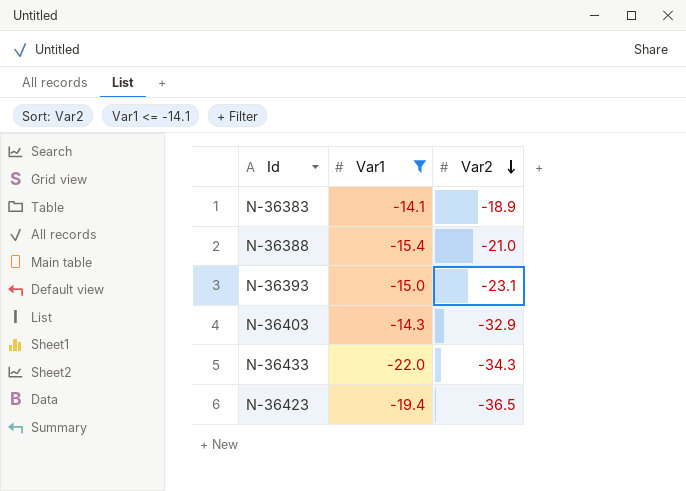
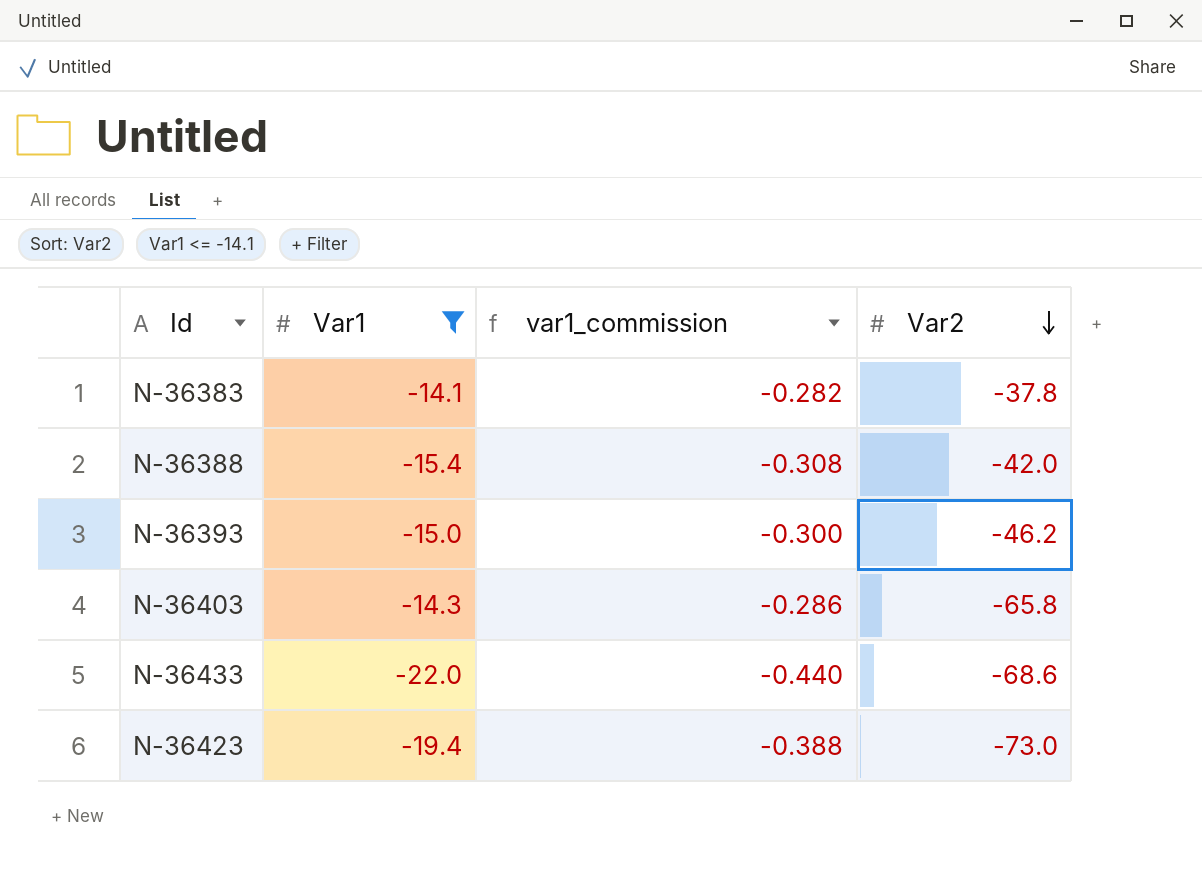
column var1_commission | formula: none -> [Var1] * 0.02
N-36383 | Var2: -18.9 -> -37.8
N-36388 | Var2: -21.0 -> -42.0
N-36393 | Var2: -23.1 -> -46.2
N-36403 | Var2: -32.9 -> -65.8
N-36433 | Var2: -34.3 -> -68.6
N-36423 | Var2: -36.5 -> -73.0

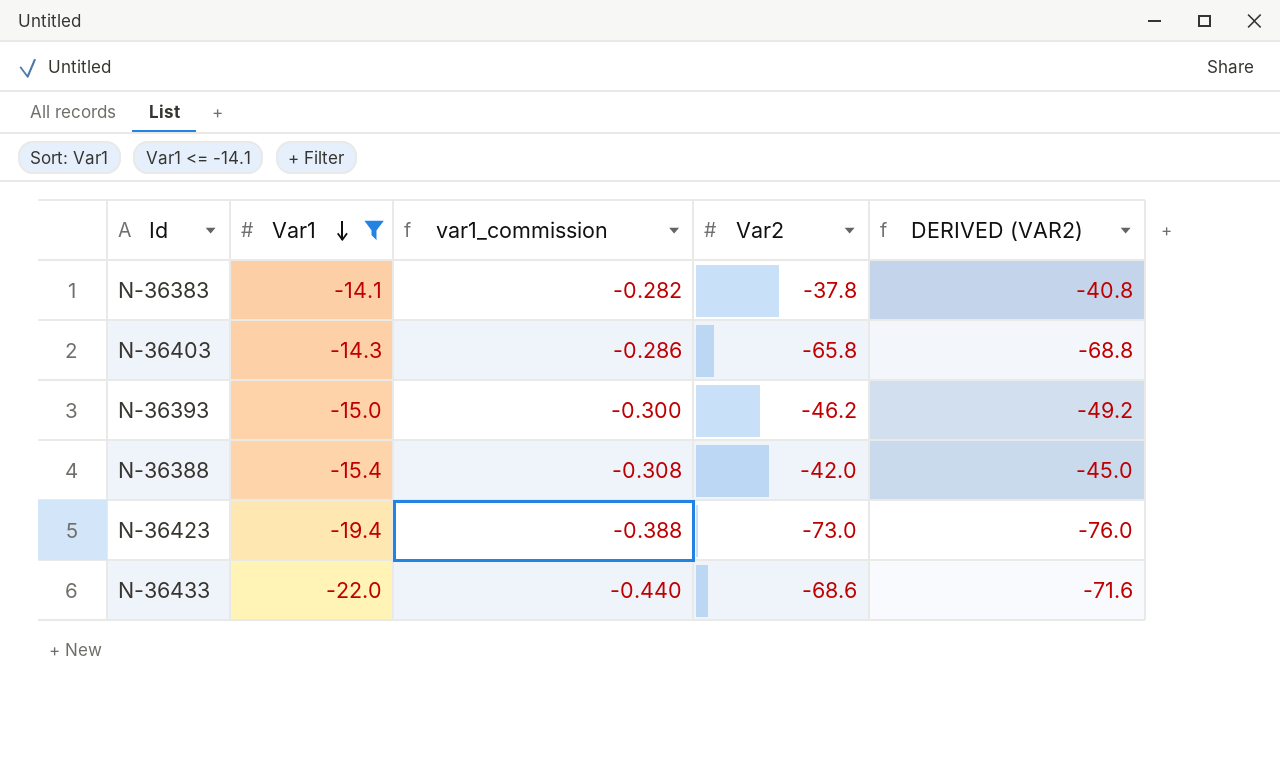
row order: Var2 descending -> Var1 descending
column DERIVED (VAR2) | formula: none -> [Var2] - 3

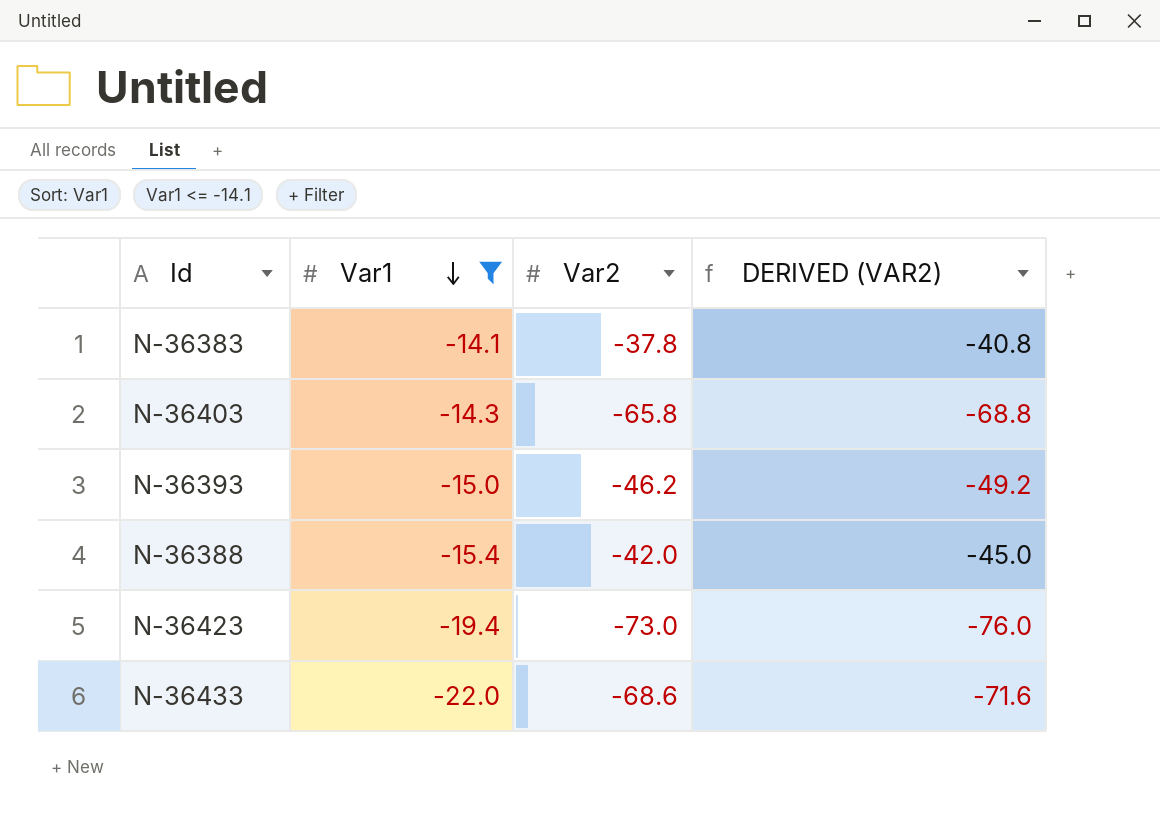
column var1_commission | formula: [Var1] * 0.02 -> none

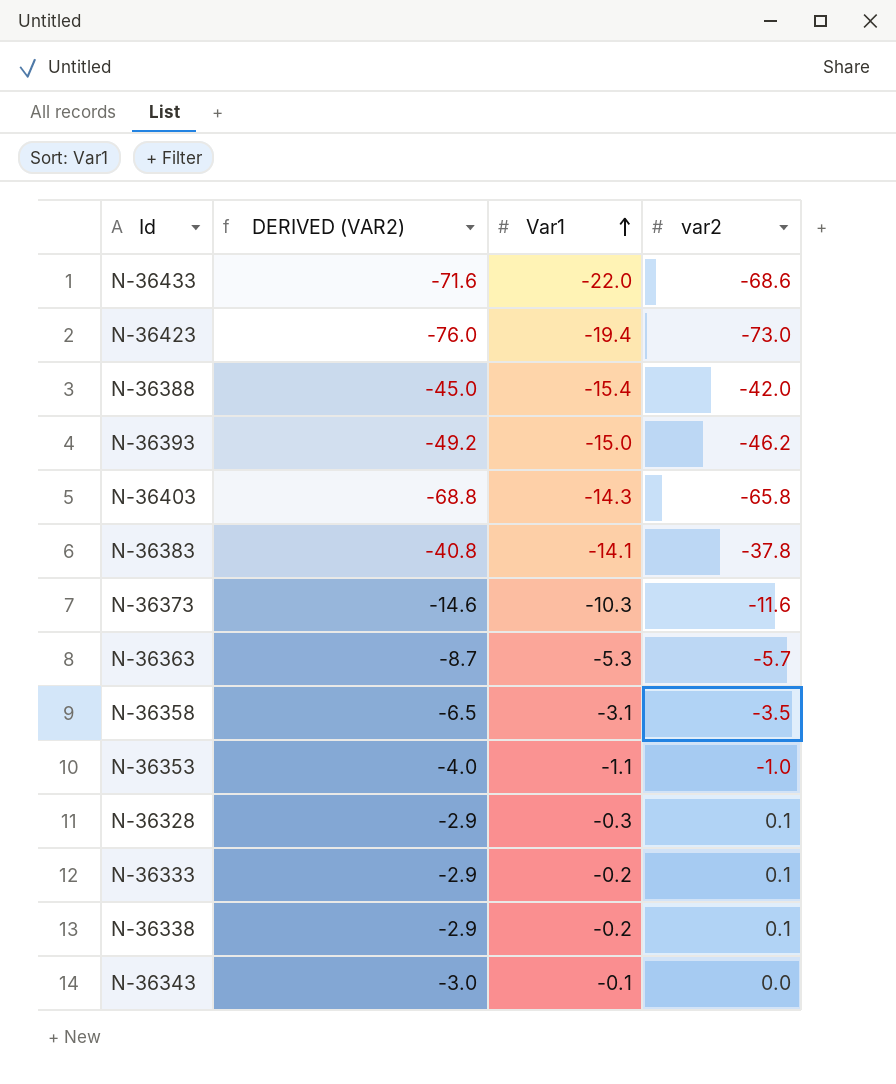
filter: Var1 <= -14.1 -> none
row order: Var1 descending -> Var1 ascending
column DERIVED (VAR2) | position: 4 -> 2
column name: Var2 -> var2

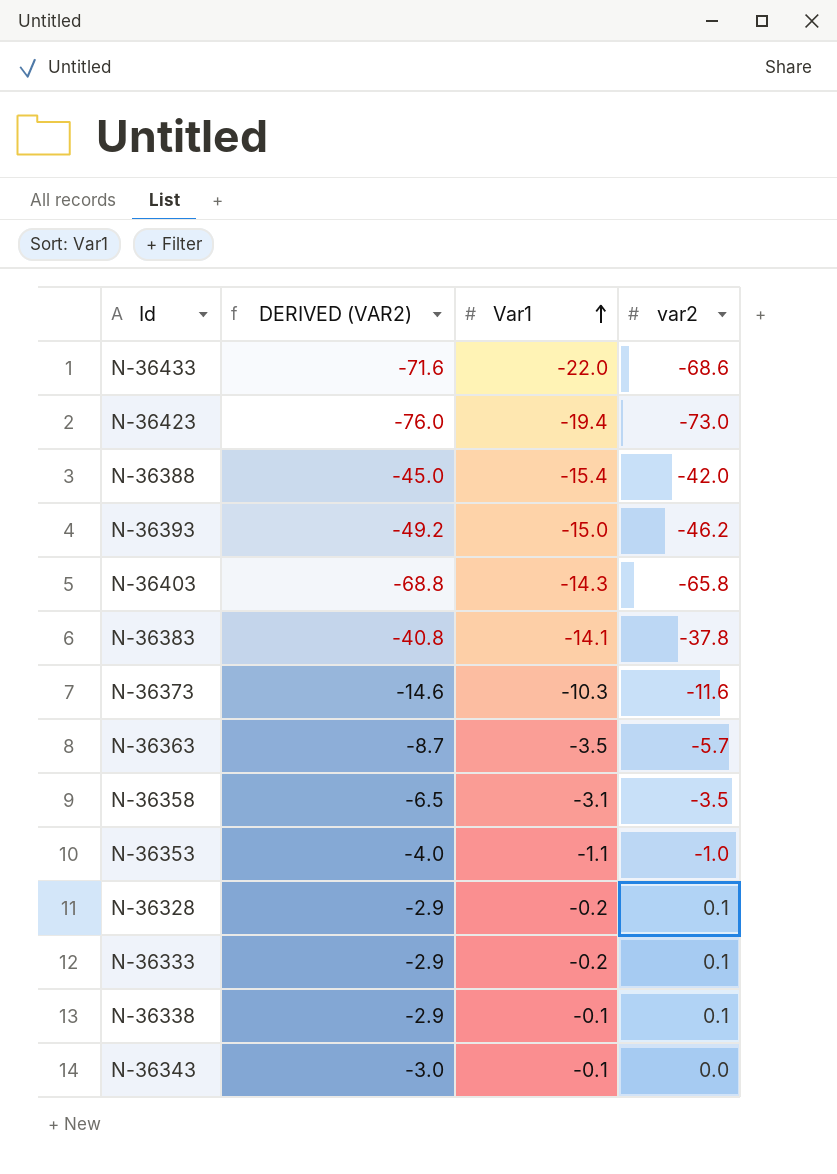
N-36363 | Var1: -5.3 -> -3.5
N-36328 | Var1: -0.3 -> -0.2
N-36338 | Var1: -0.2 -> -0.1

